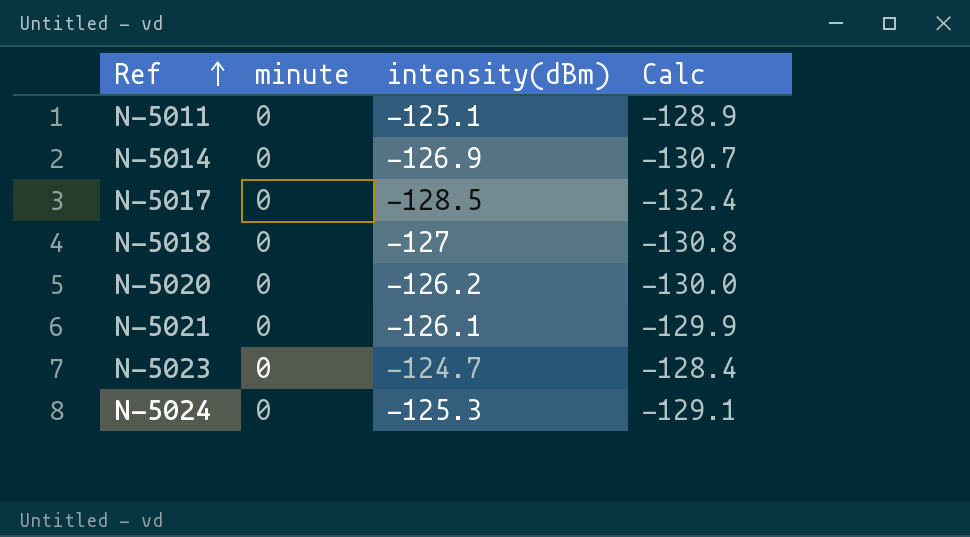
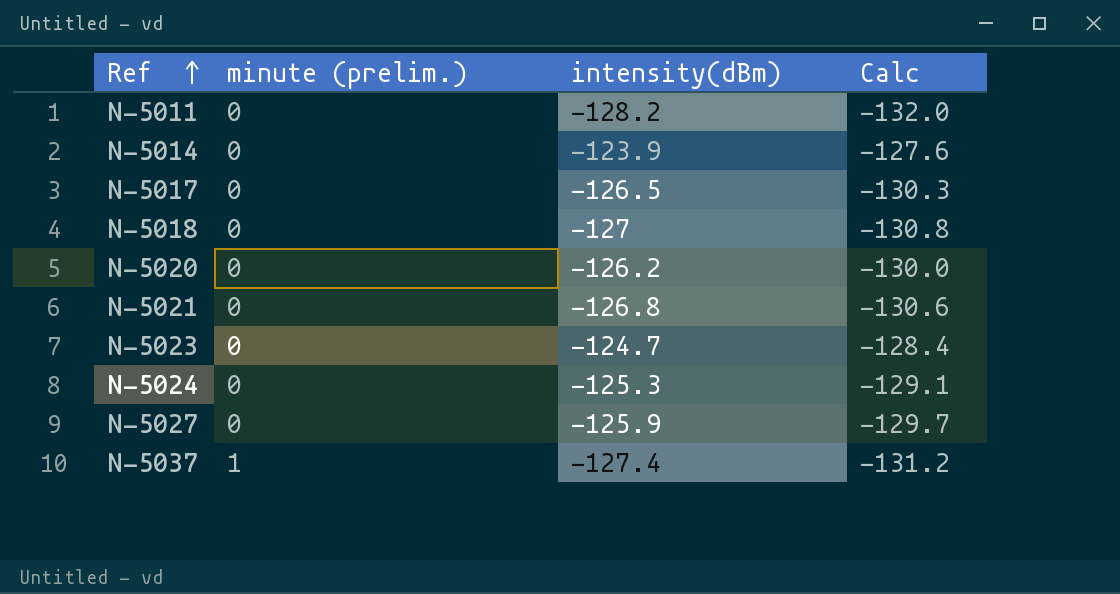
column name: minute -> minute (prelim.)
N-5011 | intensity(dBm): -125.1 -> -128.2
N-5011 | Calc: -128.9 -> -132.0
N-5014 | intensity(dBm): -126.9 -> -123.9
N-5014 | Calc: -130.7 -> -127.6
N-5017 | intensity(dBm): -128.5 -> -126.5
N-5017 | Calc: -132.4 -> -130.3
N-5021 | intensity(dBm): -126.1 -> -126.8
N-5021 | Calc: -129.9 -> -130.6
row N-5027: none -> 0 | -125.9 | -129.7
row N-5037: none -> 1 | -127.4 | -131.2

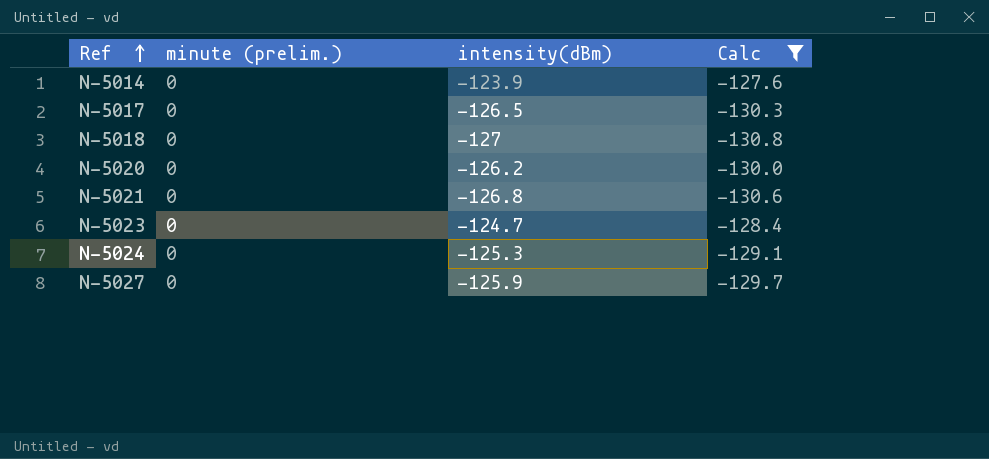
filter: none -> Calc >= -130.8

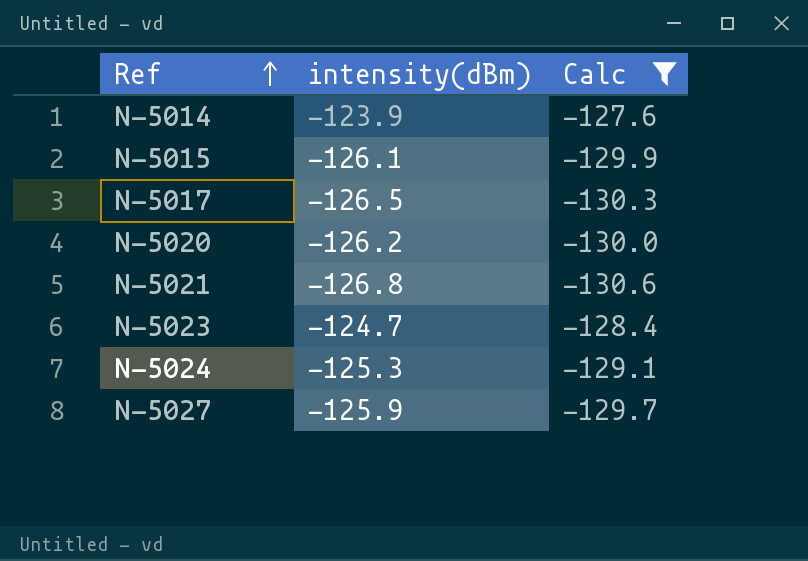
column minute (prelim.) | position: 2 -> none
row N-5018: 0 | -127 | -130.8 -> none
row N-5015: none -> -126.1 | -129.9

